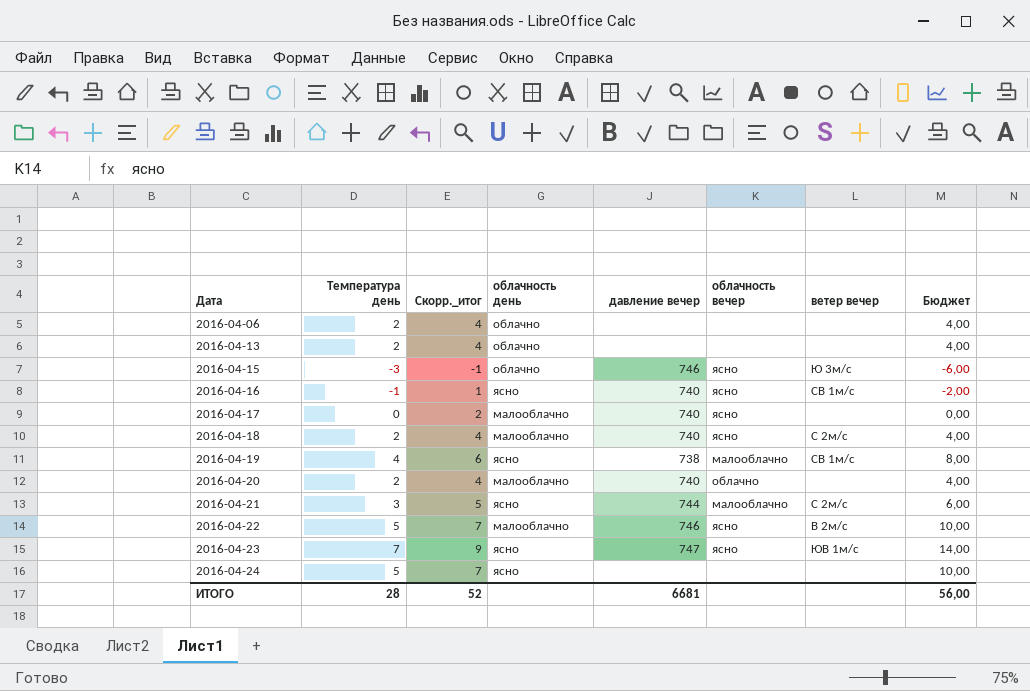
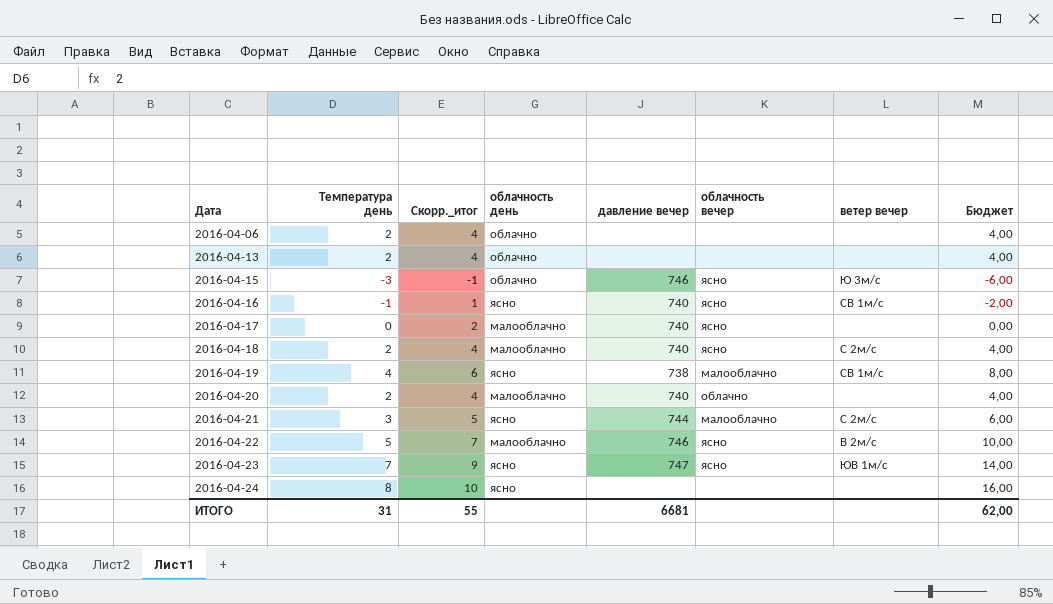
2016-04-24 | Температура день: 5 -> 8
2016-04-24 | Скорр._итог: 7 -> 10
2016-04-24 | Бюджет: 10,00 -> 16,00
ИТОГО | Температура день: 28 -> 31
ИТОГО | Скорр._итог: 52 -> 55
ИТОГО | Бюджет: 56,00 -> 62,00

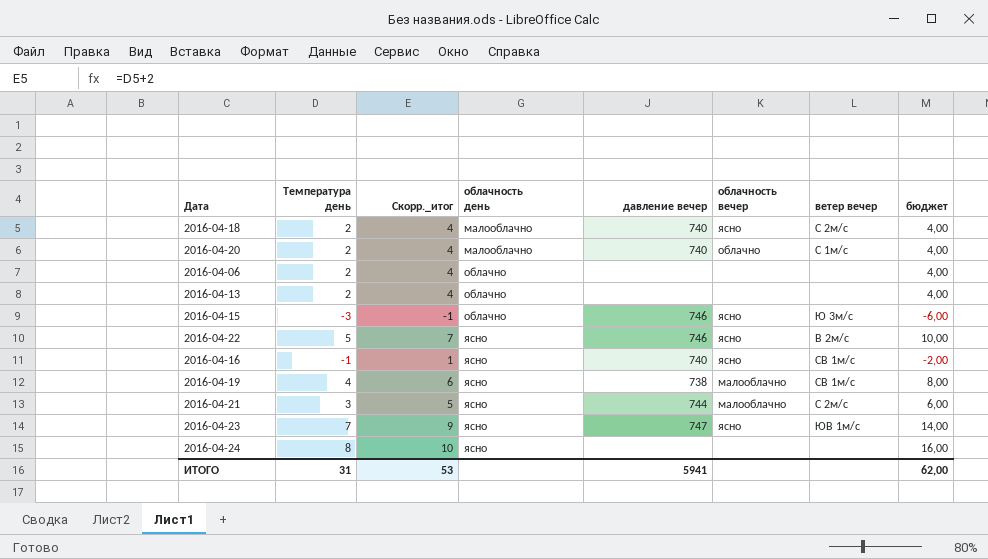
row order: Дата ascending -> облачность день ascending
column name: Бюджет -> бюджет
row 2016-04-17: 0 | 2 | малооблачно | 740 | ясно | none | 0,00 -> none
2016-04-20 | ветер вечер: none -> С 1м/с
2016-04-22 | облачность день: малооблачно -> ясно
ИТОГО | Скорр._итог: 55 -> 53
ИТОГО | давление вечер: 6681 -> 5941

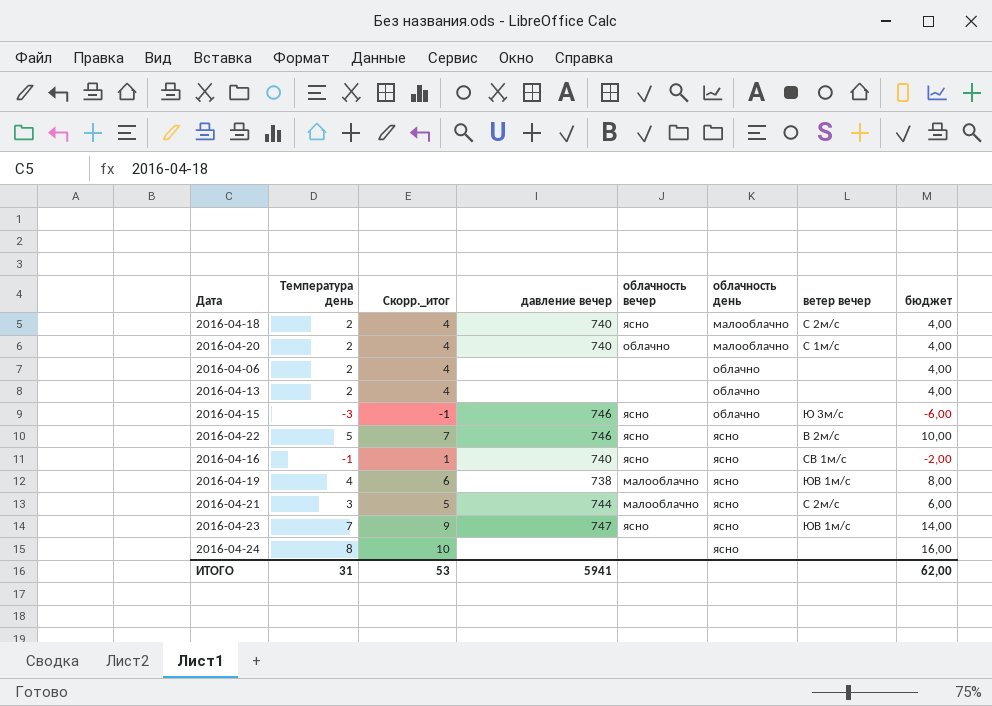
column облачность день | position: 4 -> 6
2016-04-19 | ветер вечер: СВ 1м/с -> ЮВ 1м/с

